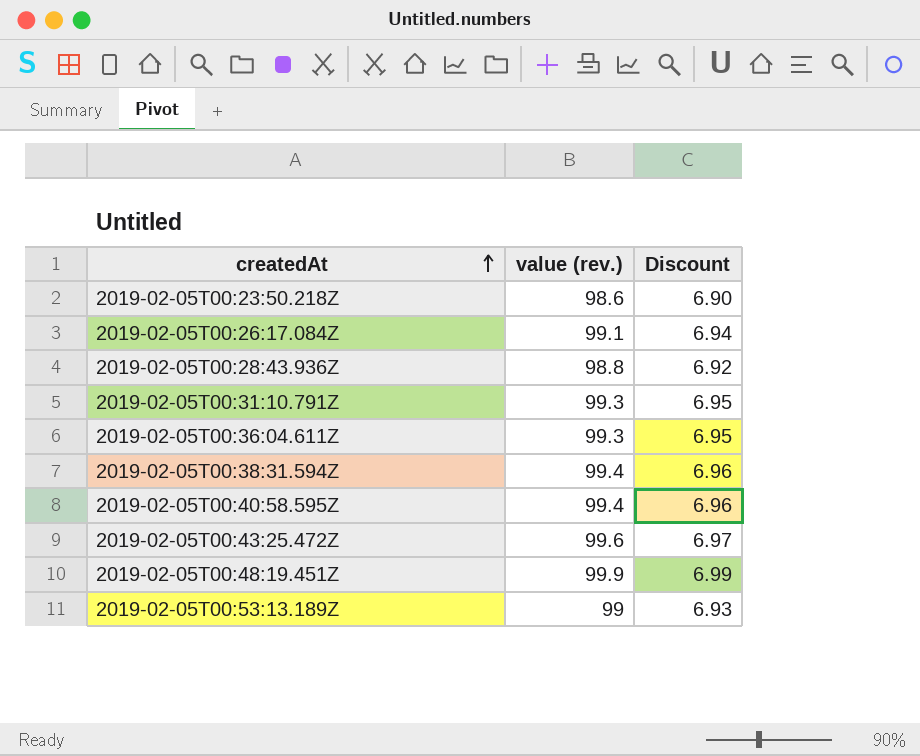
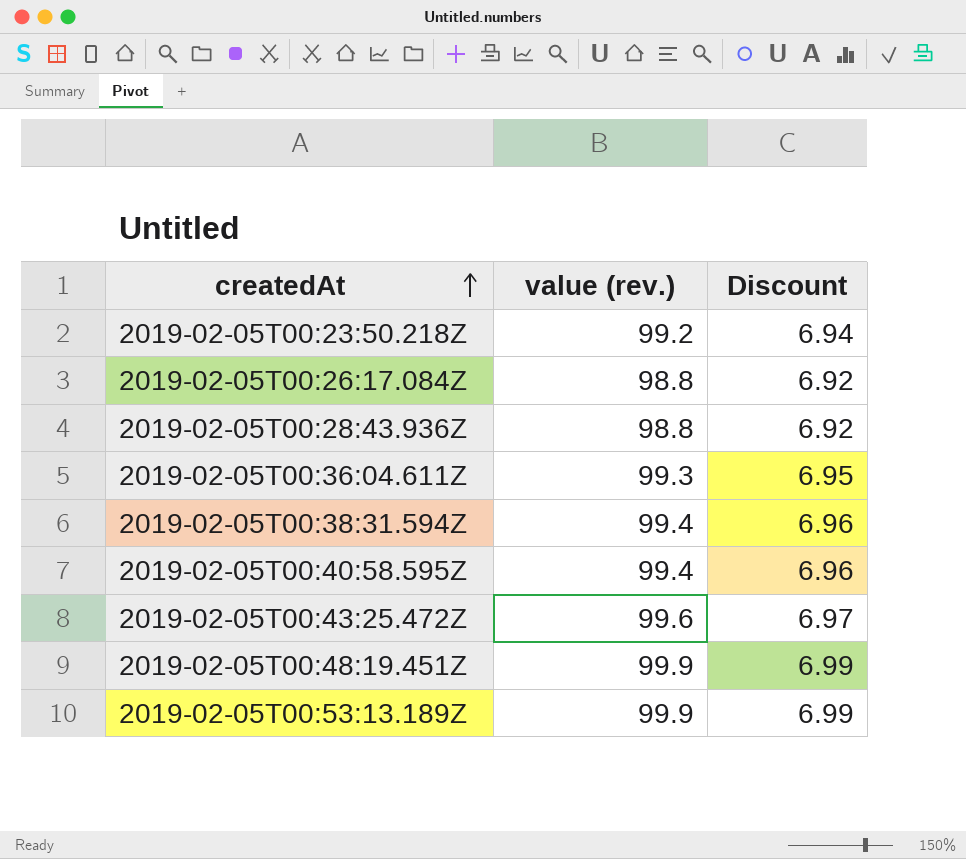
row 2019-02-05T00:31:10.791Z: 99.3 | 6.95 -> none
2019-02-05T00:23:50.218Z | value (rev.): 98.6 -> 99.2
2019-02-05T00:23:50.218Z | Discount: 6.90 -> 6.94
2019-02-05T00:26:17.084Z | value (rev.): 99.1 -> 98.8
2019-02-05T00:26:17.084Z | Discount: 6.94 -> 6.92
2019-02-05T00:53:13.189Z | value (rev.): 99 -> 99.9
2019-02-05T00:53:13.189Z | Discount: 6.93 -> 6.99

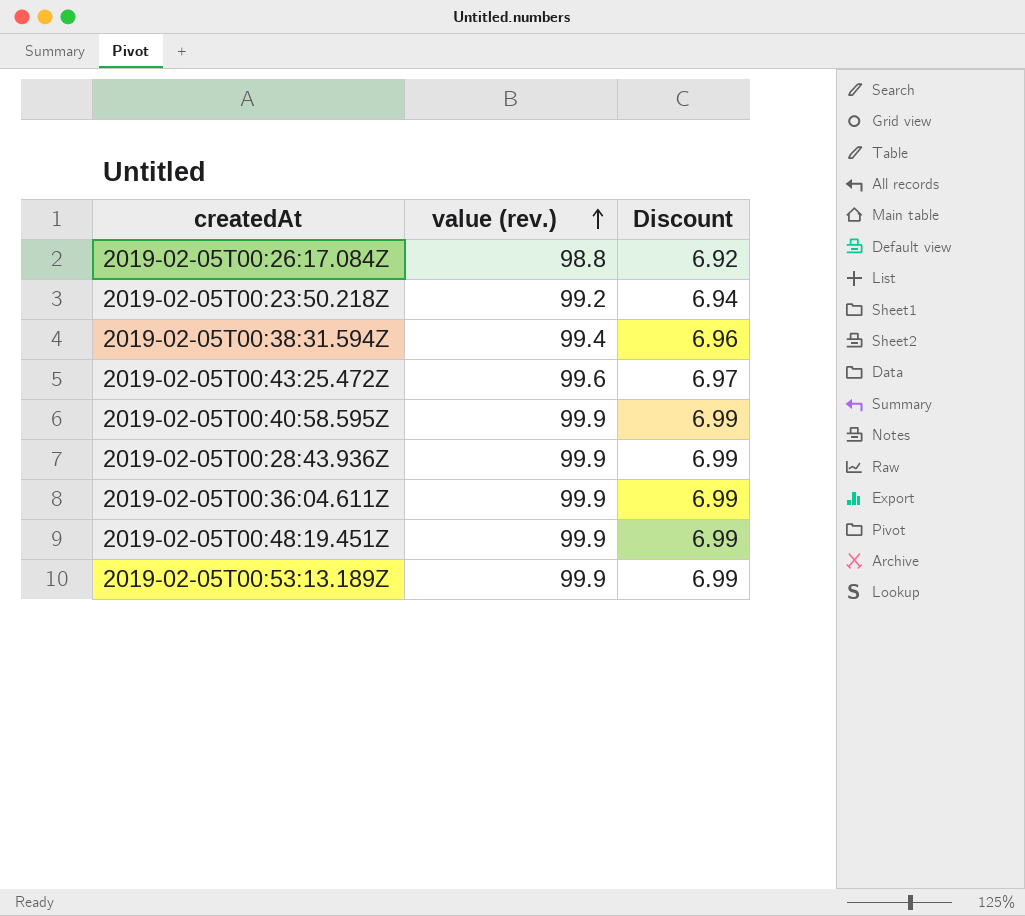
row order: createdAt ascending -> value (rev.) ascending
2019-02-05T00:40:58.595Z | value (rev.): 99.4 -> 99.9
2019-02-05T00:40:58.595Z | Discount: 6.96 -> 6.99
2019-02-05T00:28:43.936Z | value (rev.): 98.8 -> 99.9
2019-02-05T00:28:43.936Z | Discount: 6.92 -> 6.99
2019-02-05T00:36:04.611Z | value (rev.): 99.3 -> 99.9
2019-02-05T00:36:04.611Z | Discount: 6.95 -> 6.99

